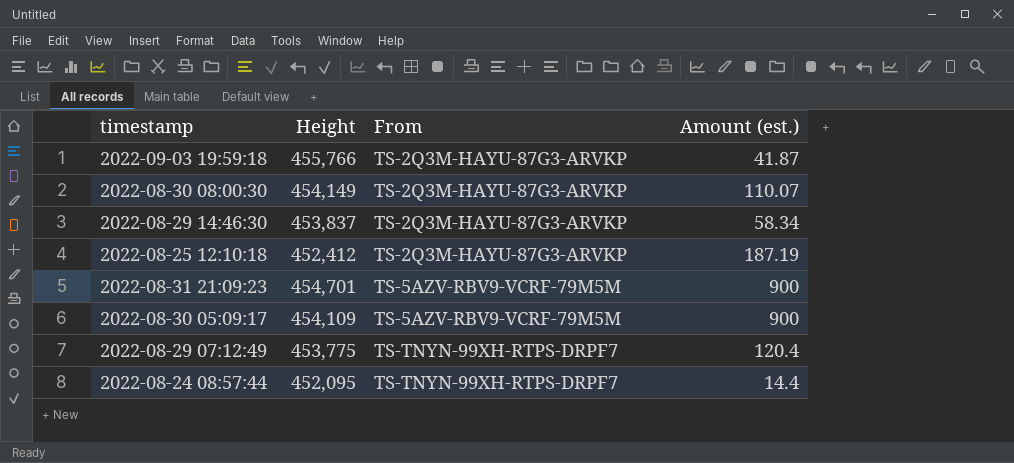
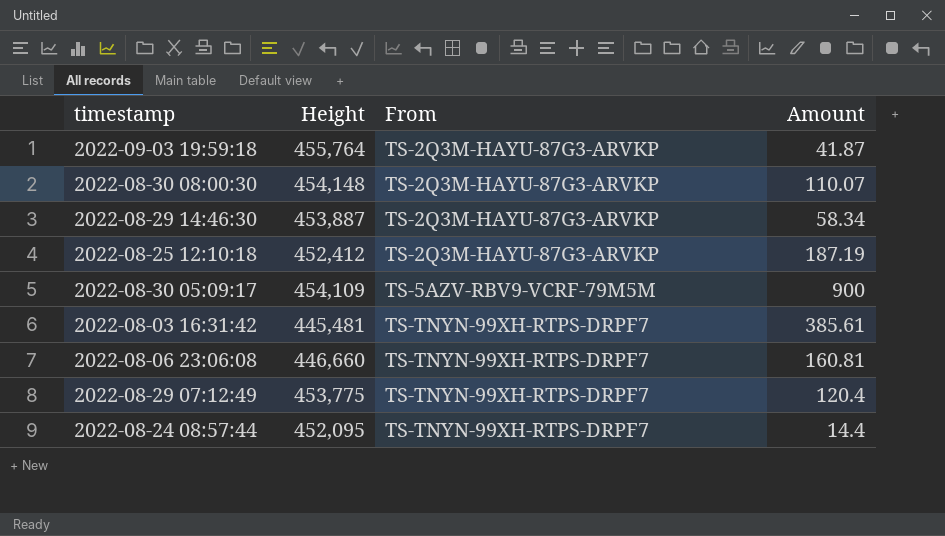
column name: Amount (est.) -> Amount
row 2022-08-31 21:09:23: 454,701 | TS-5AZV-RBV9-VCRF-79M5M | 900 -> none
2022-09-03 19:59:18 | Height: 455,766 -> 455,764
2022-08-30 08:00:30 | Height: 454,149 -> 454,148
2022-08-29 14:46:30 | Height: 453,837 -> 453,887
row 2022-08-03 16:31:42: none -> 445,481 | TS-TNYN-99XH-RTPS-DRPF7 | 385.61
row 2022-08-06 23:06:08: none -> 446,660 | TS-TNYN-99XH-RTPS-DRPF7 | 160.81

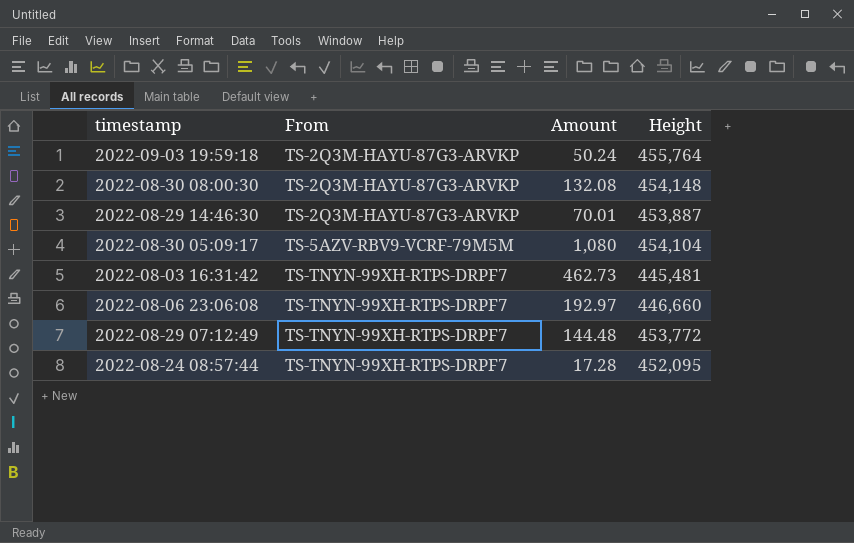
column Height | position: 2 -> 4
row 2022-08-25 12:10:18: 452,412 | TS-2Q3M-HAYU-87G3-ARVKP | 187.19 -> none
2022-09-03 19:59:18 | Amount: 41.87 -> 50.24
2022-08-30 08:00:30 | Amount: 110.07 -> 132.08
2022-08-29 14:46:30 | Amount: 58.34 -> 70.01
2022-08-30 05:09:17 | Amount: 900 -> 1,080
2022-08-30 05:09:17 | Height: 454,109 -> 454,104
2022-08-03 16:31:42 | Amount: 385.61 -> 462.73
2022-08-06 23:06:08 | Amount: 160.81 -> 192.97
2022-08-29 07:12:49 | Amount: 120.4 -> 144.48
2022-08-29 07:12:49 | Height: 453,775 -> 453,772
2022-08-24 08:57:44 | Amount: 14.4 -> 17.28

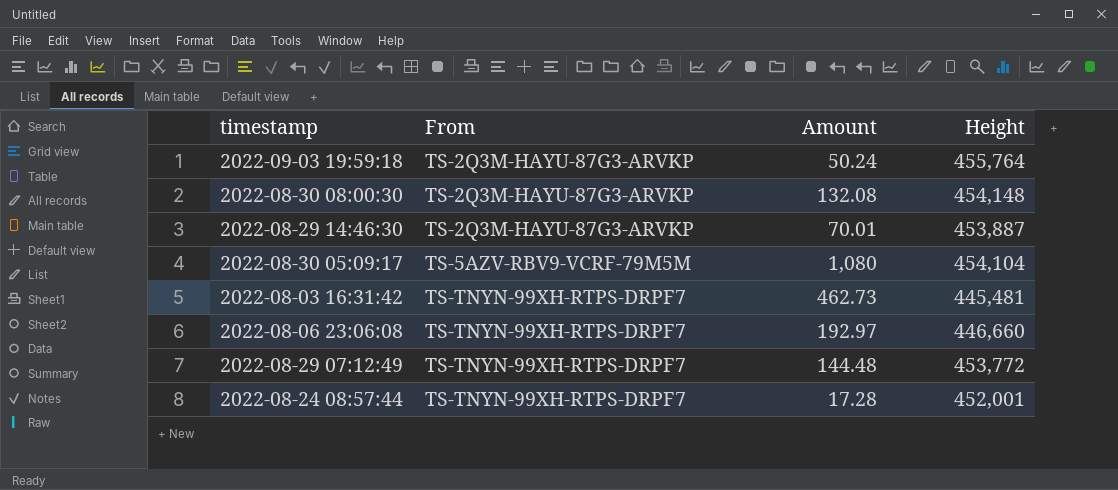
2022-08-24 08:57:44 | Height: 452,095 -> 452,001

